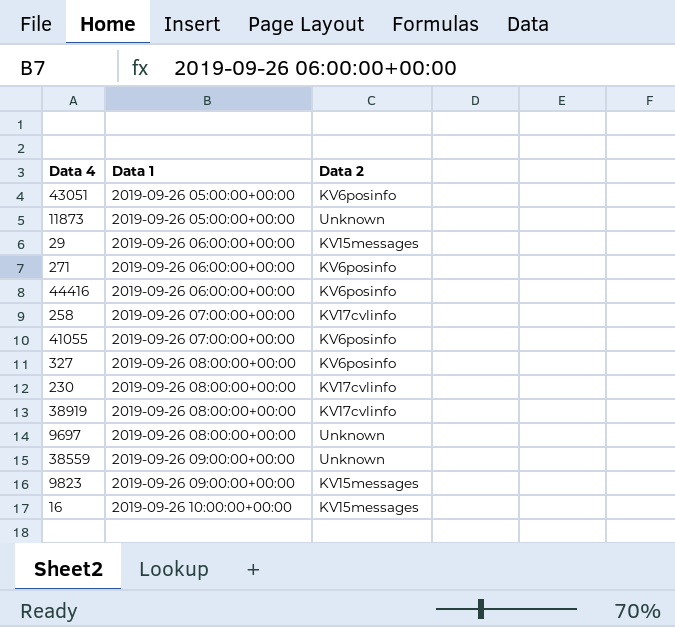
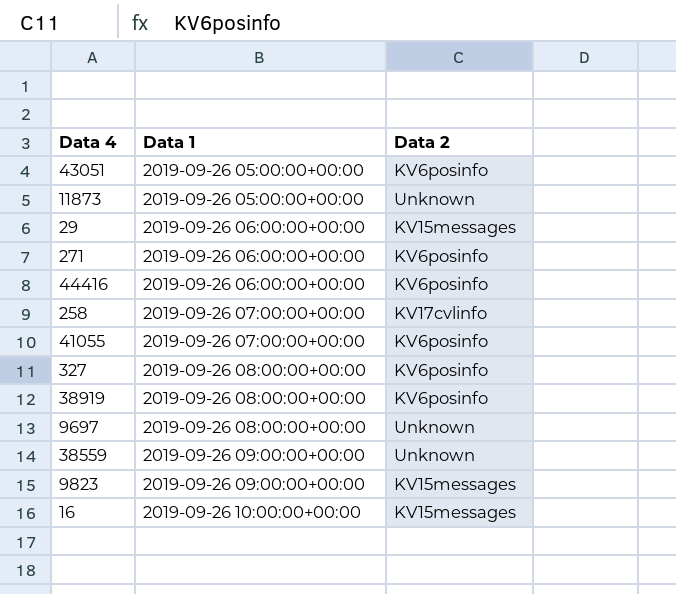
row 230: 2019-09-26 08:00:00+00:00 | KV17cvlinfo -> none
38919 | Data 2: KV17cvlinfo -> KV6posinfo

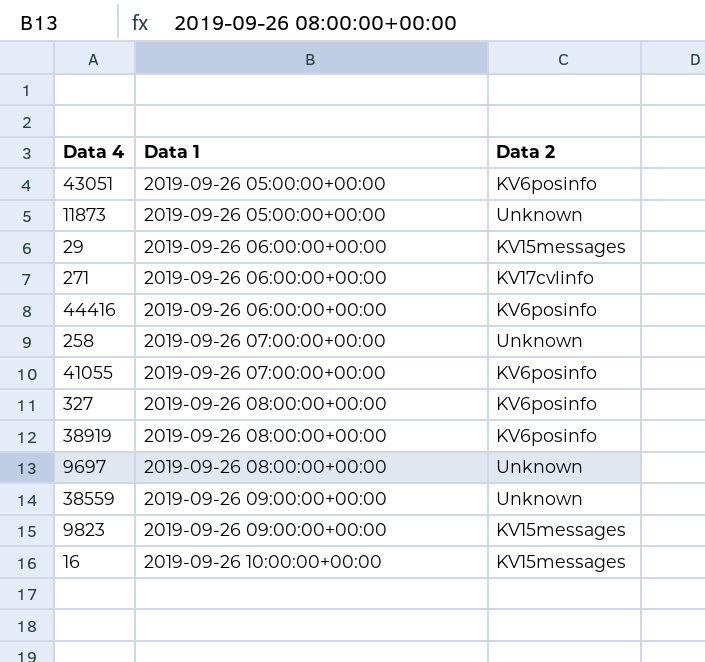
271 | Data 2: KV6posinfo -> KV17cvlinfo
258 | Data 2: KV17cvlinfo -> Unknown

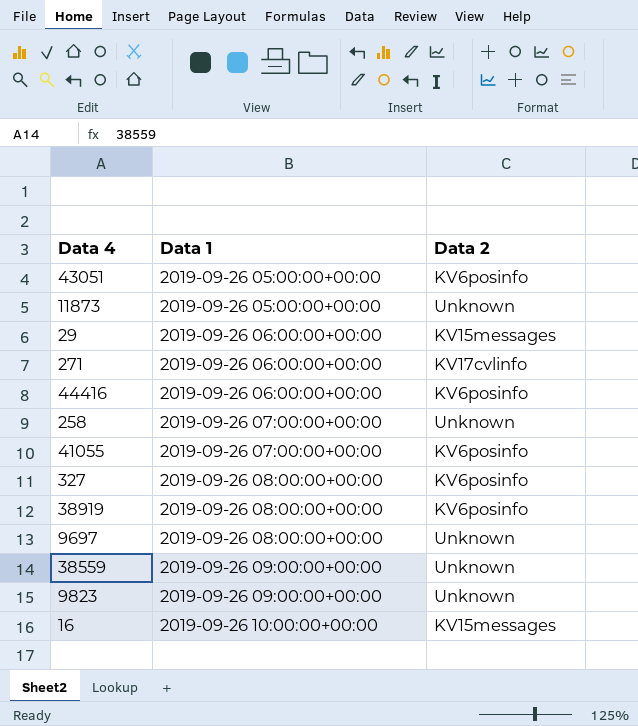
9823 | Data 2: KV15messages -> Unknown

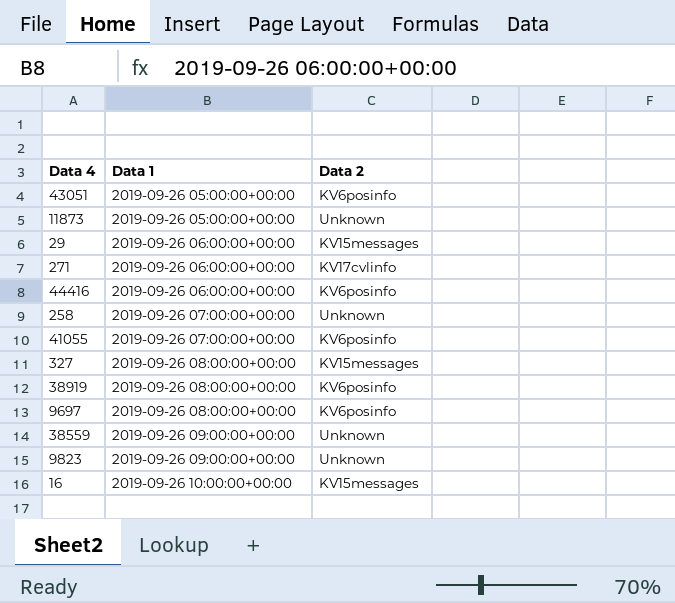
327 | Data 2: KV6posinfo -> KV15messages
9697 | Data 2: Unknown -> KV6posinfo

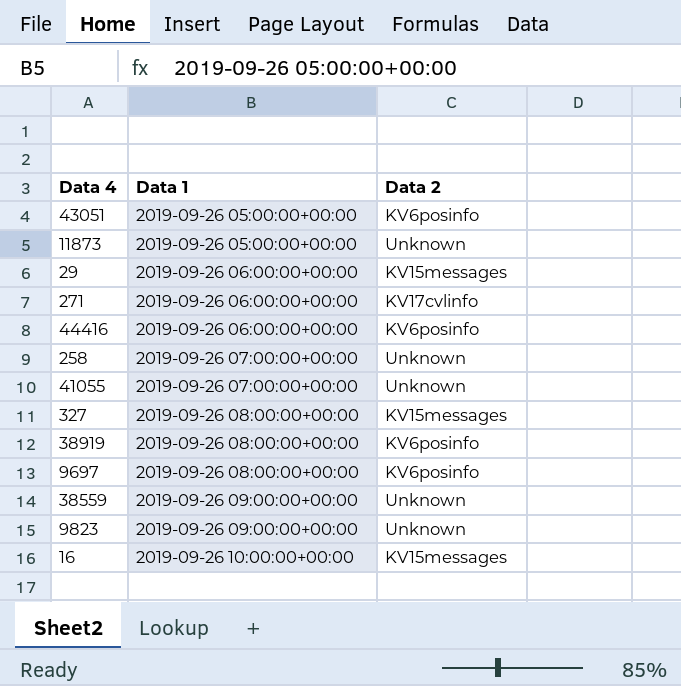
41055 | Data 2: KV6posinfo -> Unknown

